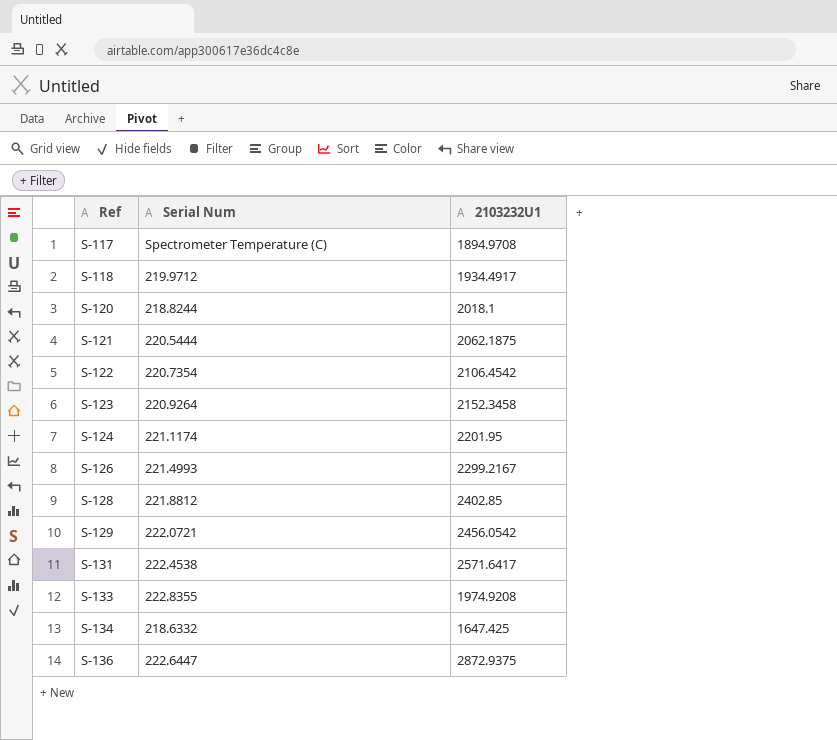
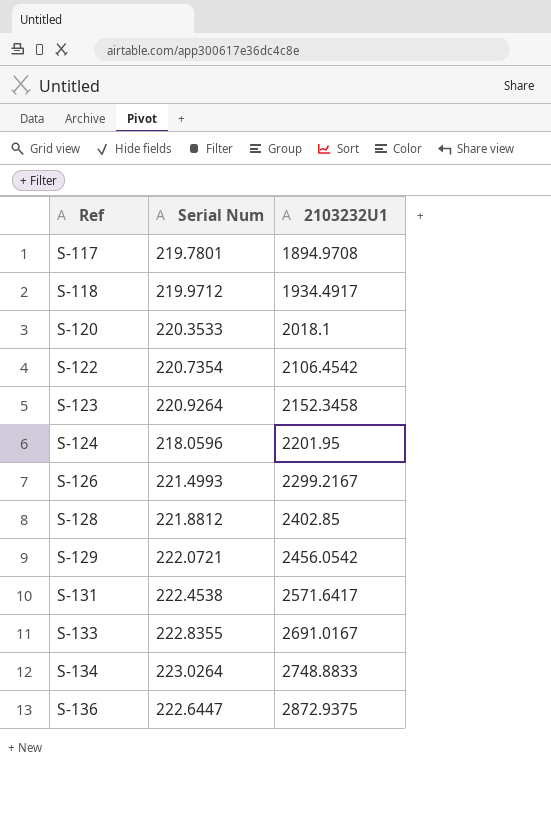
row S-121: 220.5444 | 2062.1875 -> none
S-117 | Serial Num: Spectrometer Temperature (C) -> 219.7801
S-120 | Serial Num: 218.8244 -> 220.3533
S-124 | Serial Num: 221.1174 -> 218.0596
S-133 | 2103232U1: 1974.9208 -> 2691.0167
S-134 | Serial Num: 218.6332 -> 223.0264
S-134 | 2103232U1: 1647.425 -> 2748.8833

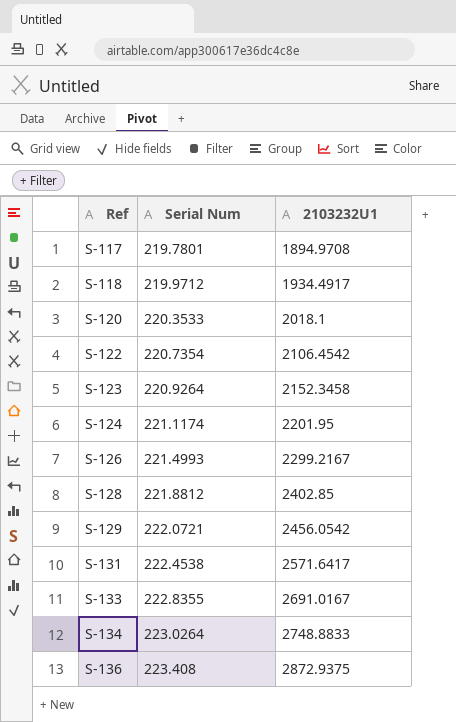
S-124 | Serial Num: 218.0596 -> 221.1174
S-136 | Serial Num: 222.6447 -> 223.408

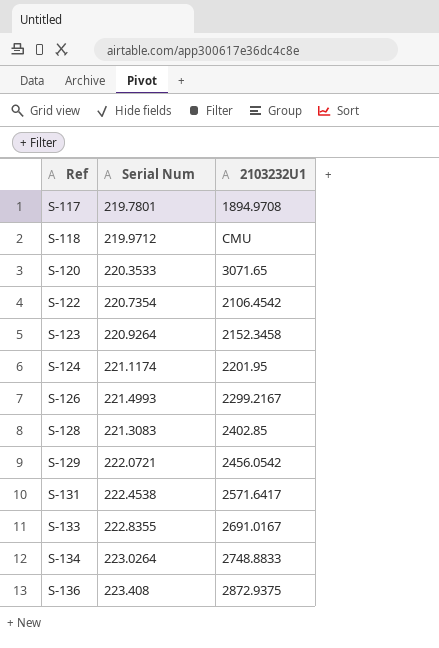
S-118 | 2103232U1: 1934.4917 -> CMU
S-120 | 2103232U1: 2018.1 -> 3071.65
S-128 | Serial Num: 221.8812 -> 221.3083

